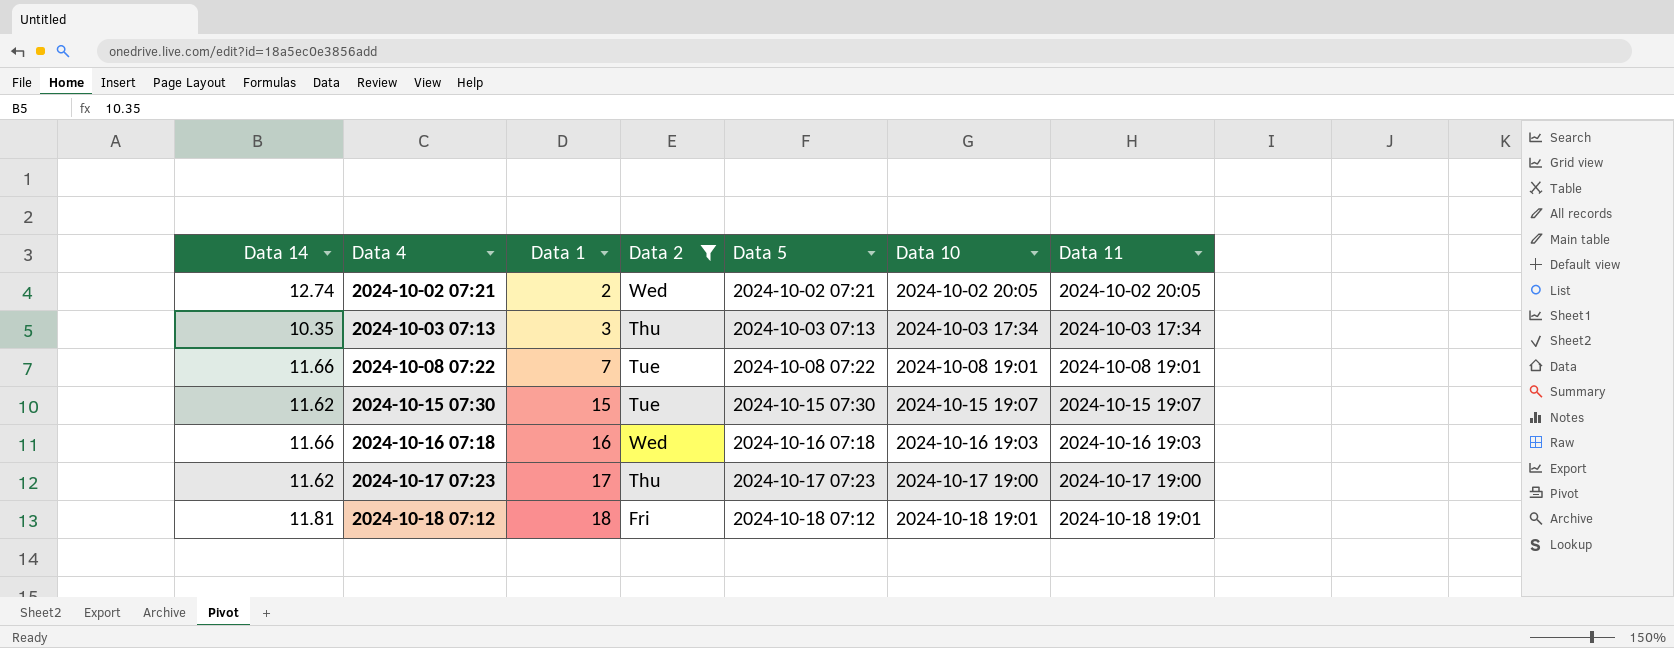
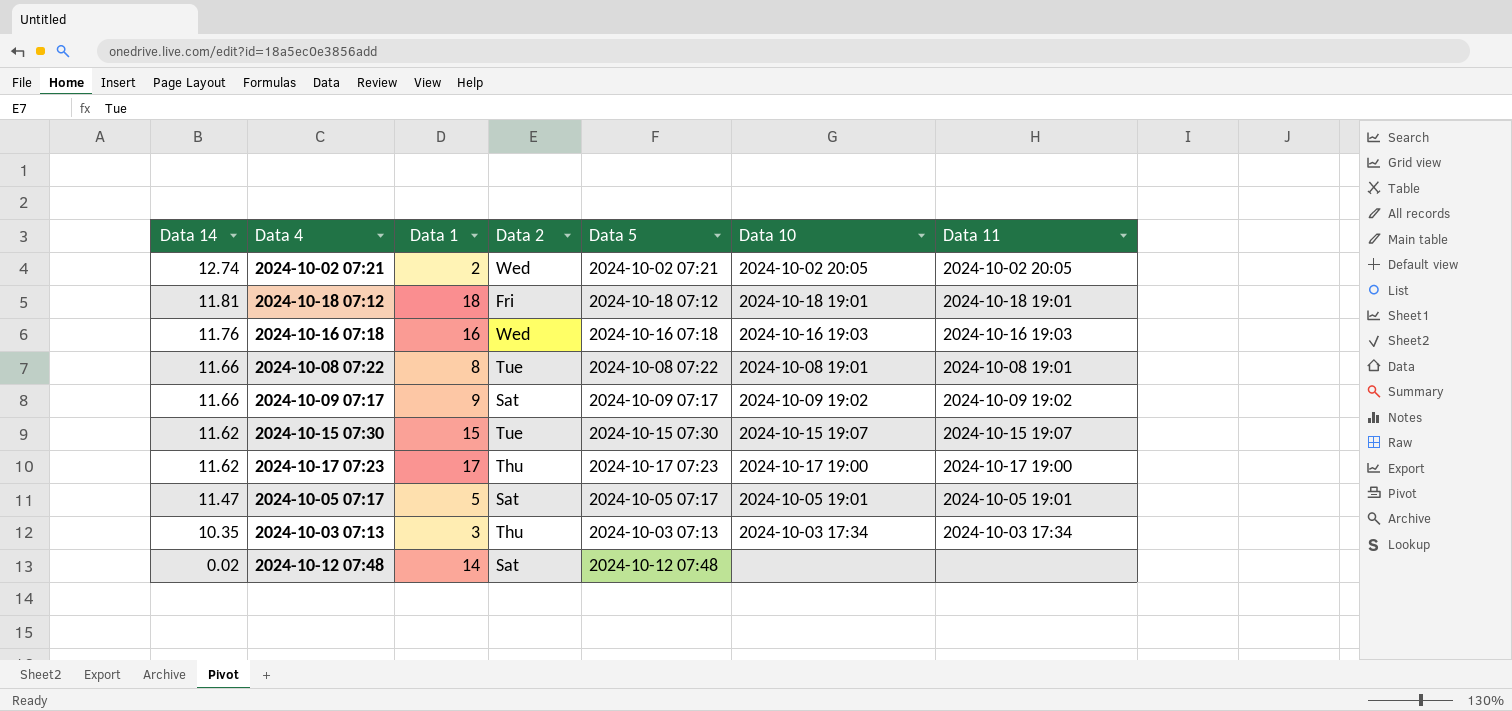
filter: Data 2 != Sat -> none
row order: Data 4 ascending -> Data 14 descending
2024-10-16 07:18 | Data 14: 11.66 -> 11.76
2024-10-08 07:22 | Data 1: 7 -> 8

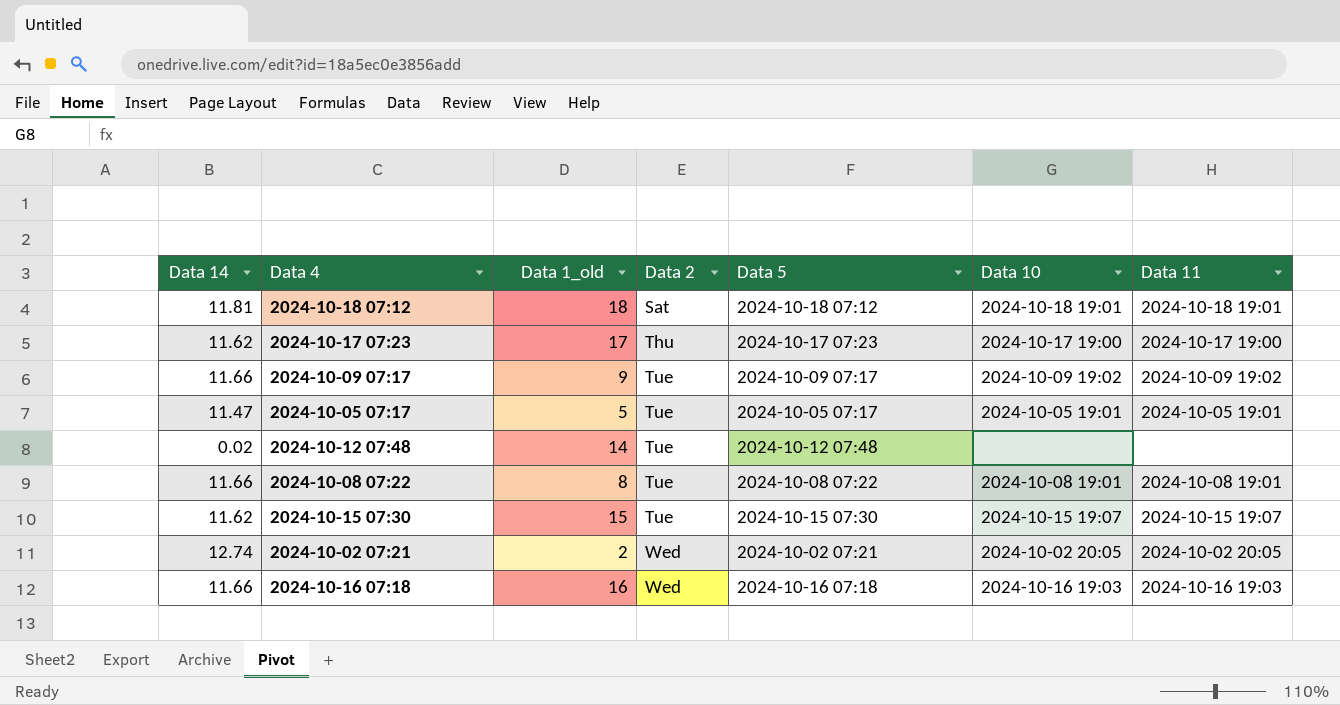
row order: Data 14 descending -> Data 2 ascending
column name: Data 1 -> Data 1_old
row 2024-10-03 07:13: 10.35 | 3 | Thu | 2024-10-03 07:13 | 2024-10-03 17:34 | 2024-10-03 17:34 -> none
2024-10-18 07:12 | Data 2: Fri -> Sat
2024-10-09 07:17 | Data 2: Sat -> Tue
2024-10-05 07:17 | Data 2: Sat -> Tue
2024-10-12 07:48 | Data 2: Sat -> Tue
2024-10-16 07:18 | Data 14: 11.76 -> 11.66

